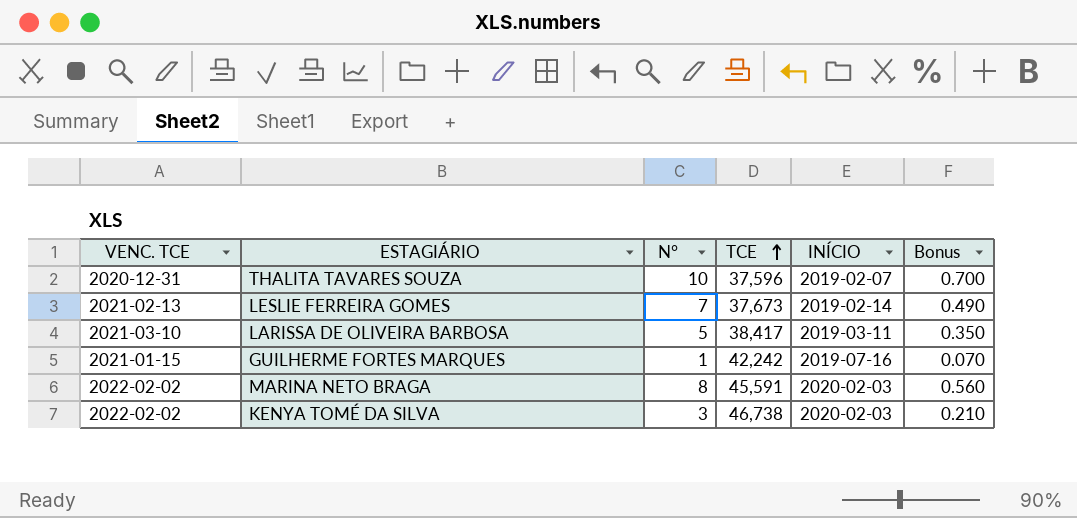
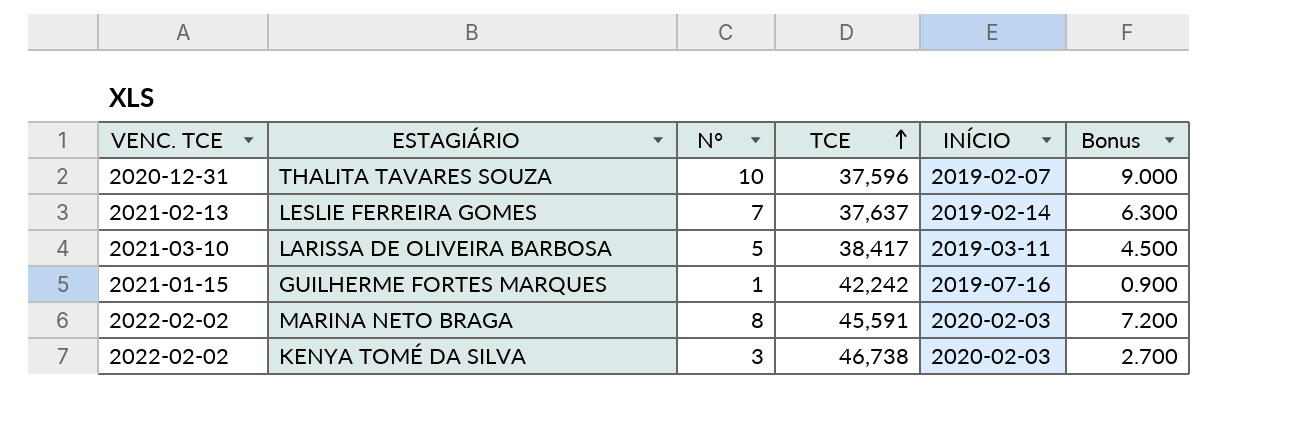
column Bonus | formula: [N°] * 0.07 -> [N°] * 0.9
LESLIE FERREIRA GOMES | TCE: 37,673 -> 37,637

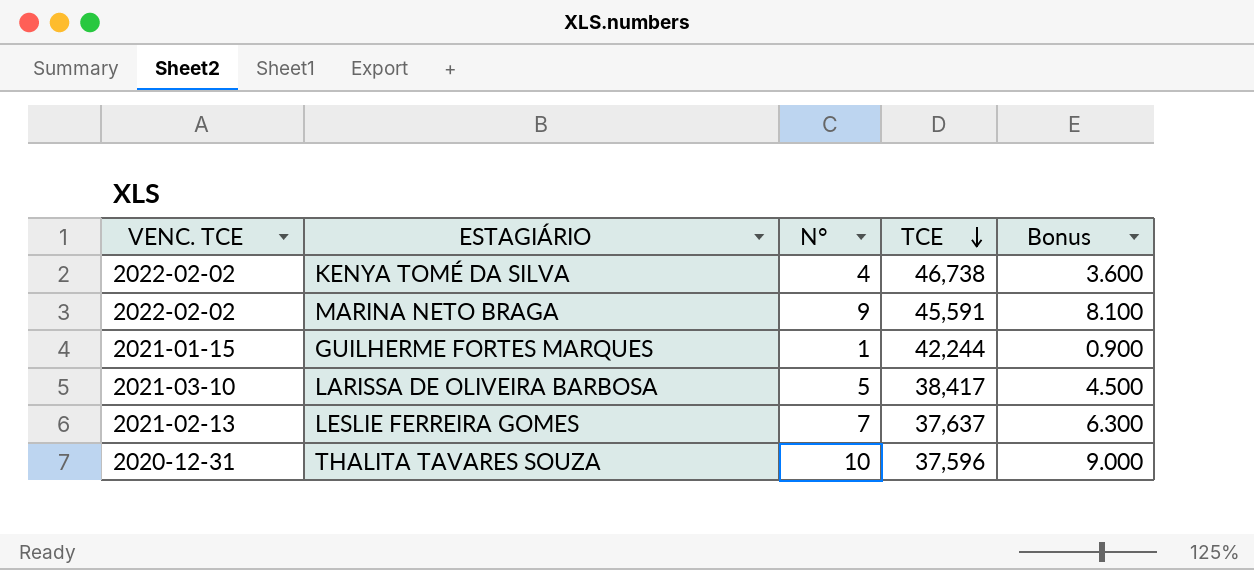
row order: TCE ascending -> TCE descending
column INÍCIO | position: 5 -> none
KENYA TOMÉ DA SILVA | N°: 3 -> 4
KENYA TOMÉ DA SILVA | Bonus: 2.700 -> 3.600
MARINA NETO BRAGA | N°: 8 -> 9
MARINA NETO BRAGA | Bonus: 7.200 -> 8.100
GUILHERME FORTES MARQUES | TCE: 42,242 -> 42,244

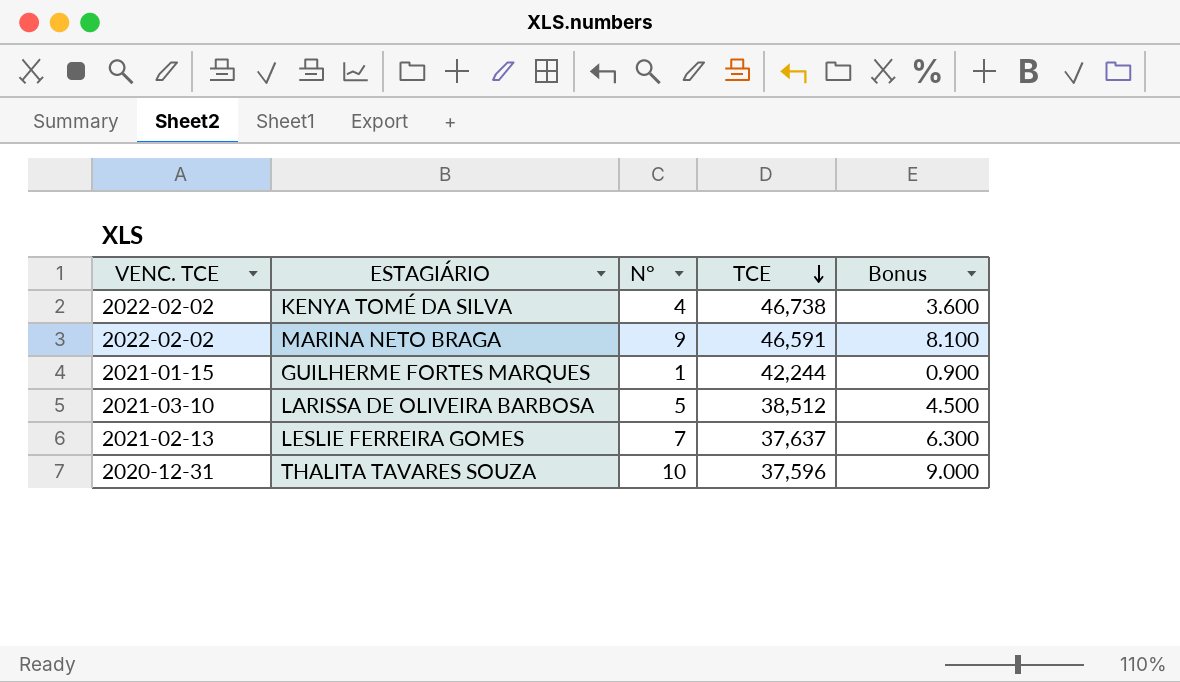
MARINA NETO BRAGA | TCE: 45,591 -> 46,591
LARISSA DE OLIVEIRA BARBOSA | TCE: 38,417 -> 38,512

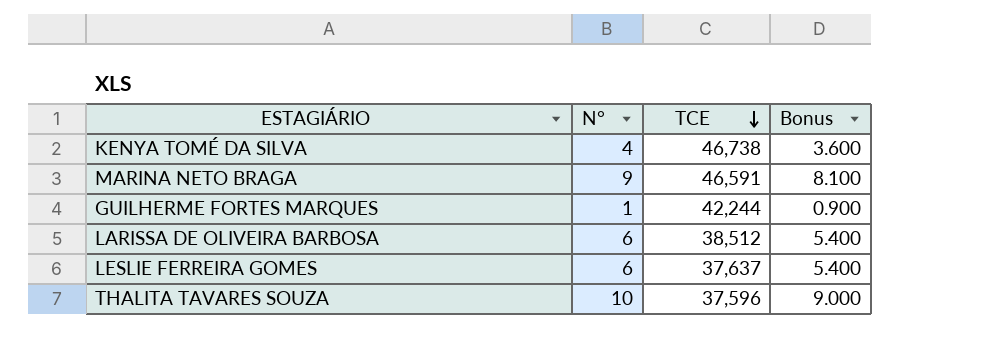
column VENC. TCE | position: 1 -> none
LARISSA DE OLIVEIRA BARBOSA | N°: 5 -> 6
LARISSA DE OLIVEIRA BARBOSA | Bonus: 4.500 -> 5.400
LESLIE FERREIRA GOMES | N°: 7 -> 6
LESLIE FERREIRA GOMES | Bonus: 6.300 -> 5.400

